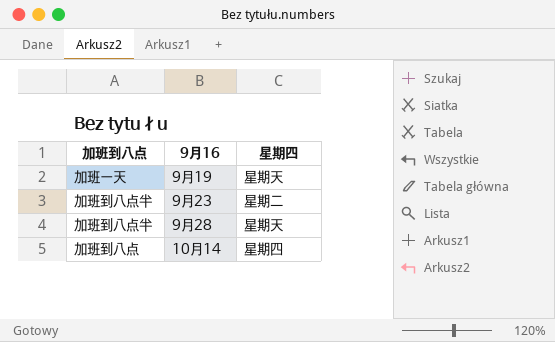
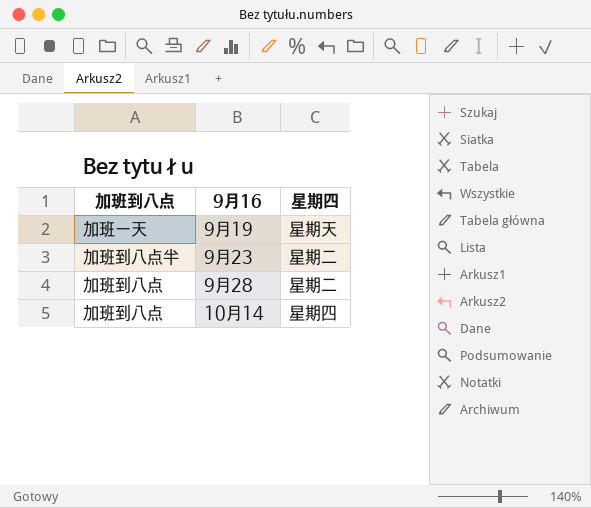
9月28 | 加班到八点: 加班到八点半 -> 加班到八点
9月28 | 星期四: 星期天 -> 星期二

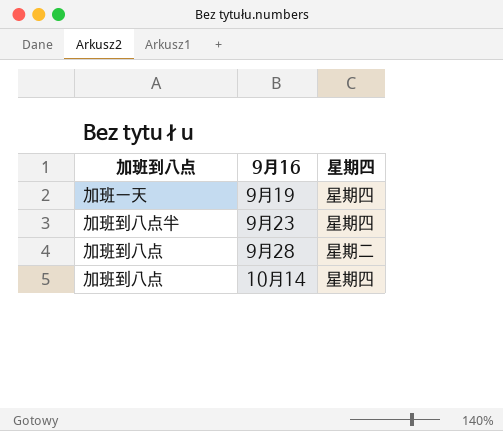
9月19 | 星期四: 星期天 -> 星期四
9月23 | 星期四: 星期二 -> 星期四

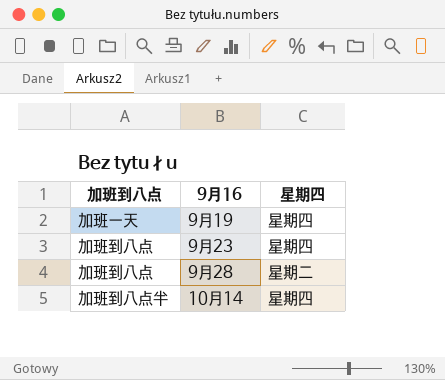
9月23 | 加班到八点: 加班到八点半 -> 加班到八点
10月14 | 加班到八点: 加班到八点 -> 加班到八点半

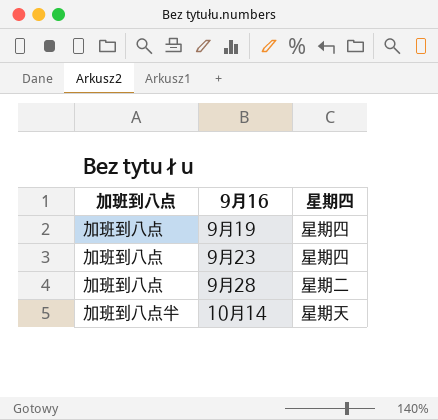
9月19 | 加班到八点: 加班一天 -> 加班到八点
10月14 | 星期四: 星期四 -> 星期天

